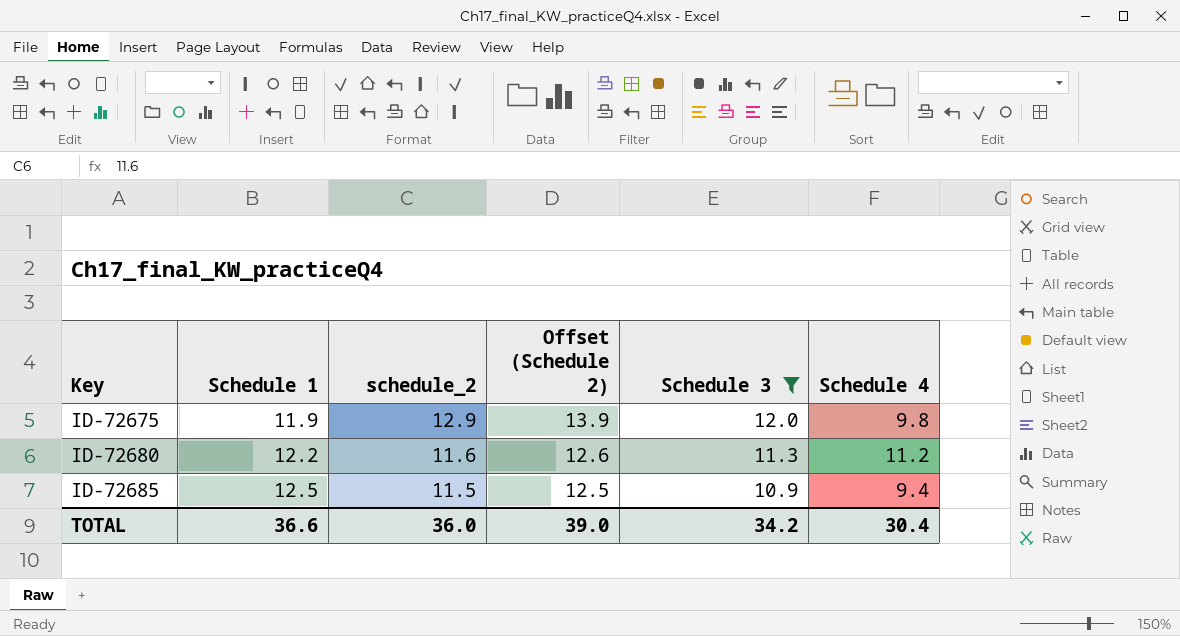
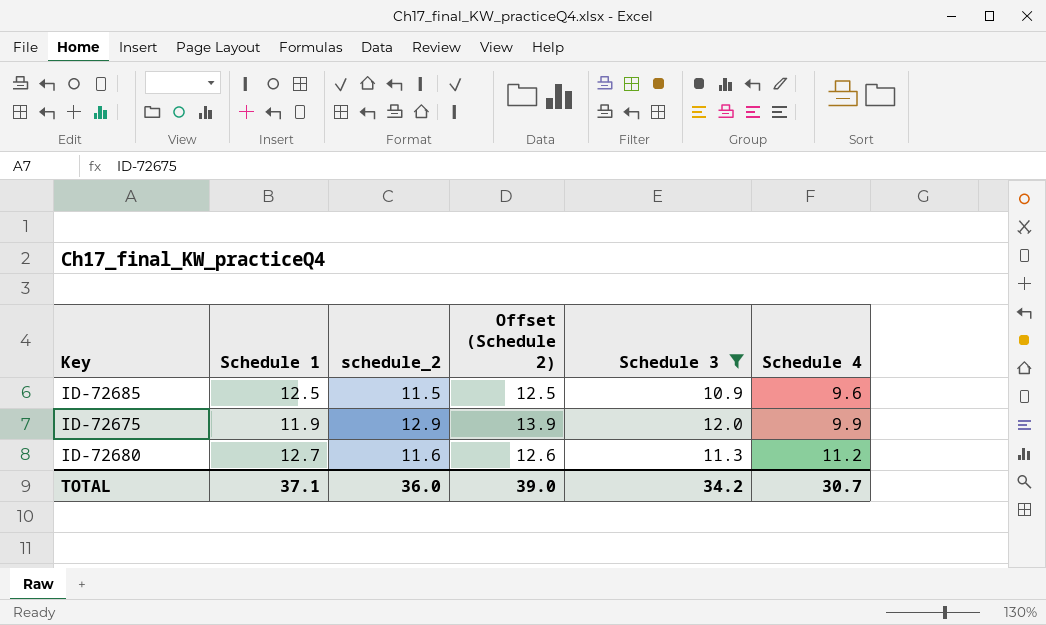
row order: Key ascending -> Schedule 4 ascending
ID-72685 | Schedule 4: 9.4 -> 9.6
ID-72675 | Schedule 4: 9.8 -> 9.9
ID-72680 | Schedule 1: 12.2 -> 12.7
TOTAL | Schedule 1: 36.6 -> 37.1
TOTAL | Schedule 4: 30.4 -> 30.7

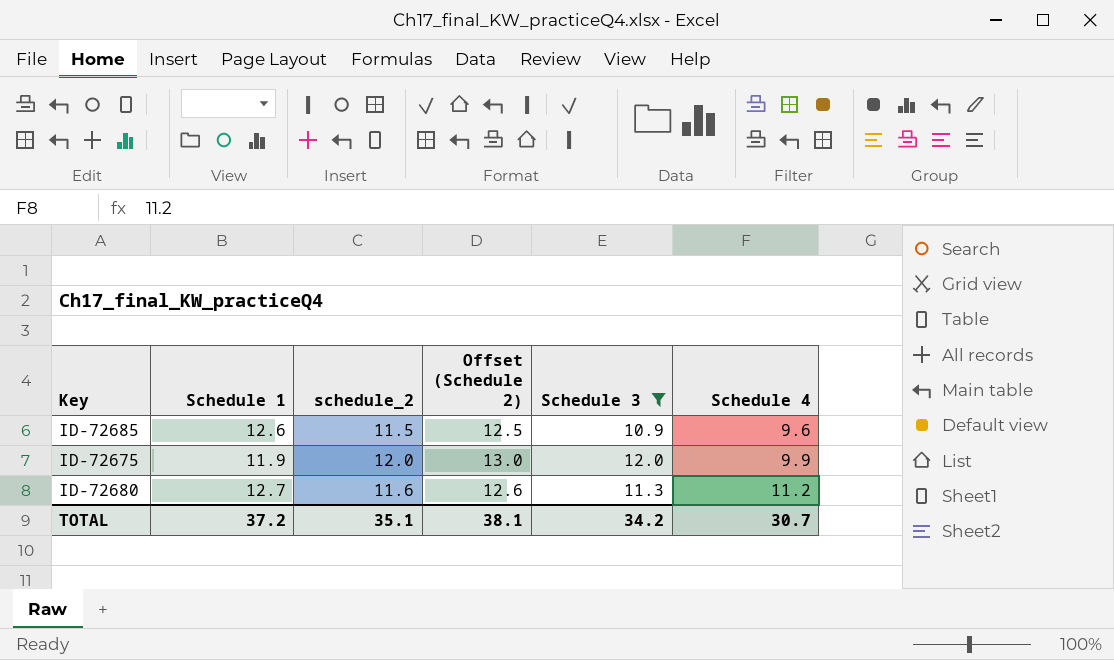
ID-72685 | Schedule 1: 12.5 -> 12.6
ID-72675 | schedule_2: 12.9 -> 12.0
ID-72675 | Offset (Schedule 2): 13.9 -> 13.0
TOTAL | Schedule 1: 37.1 -> 37.2
TOTAL | schedule_2: 36.0 -> 35.1
TOTAL | Offset (Schedule 2): 39.0 -> 38.1

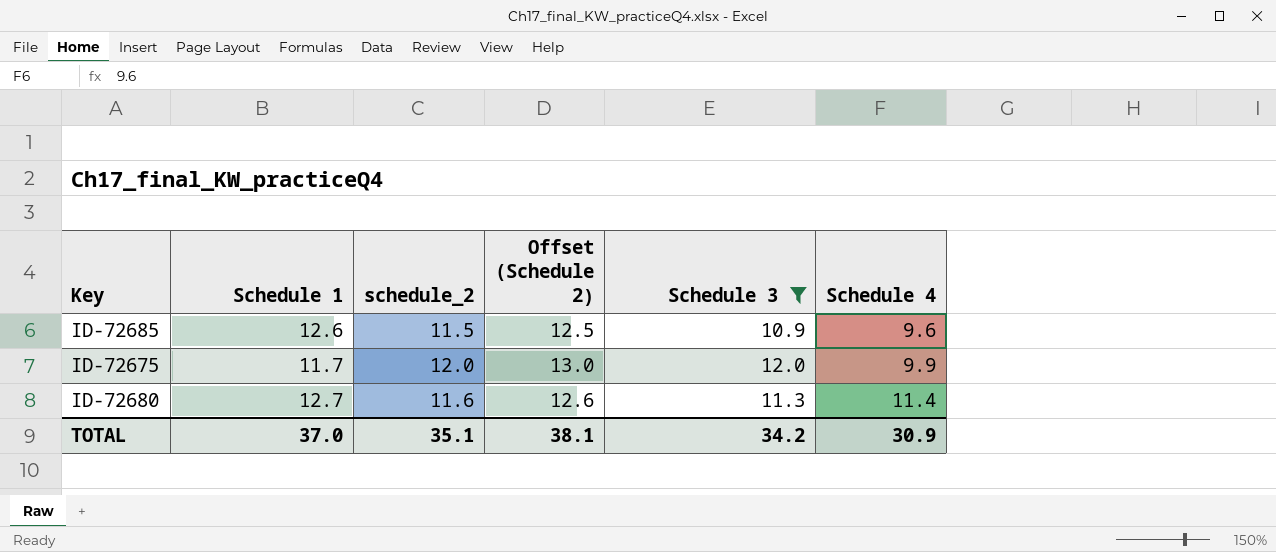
ID-72675 | Schedule 1: 11.9 -> 11.7
ID-72680 | Schedule 4: 11.2 -> 11.4
TOTAL | Schedule 1: 37.2 -> 37.0
TOTAL | Schedule 4: 30.7 -> 30.9

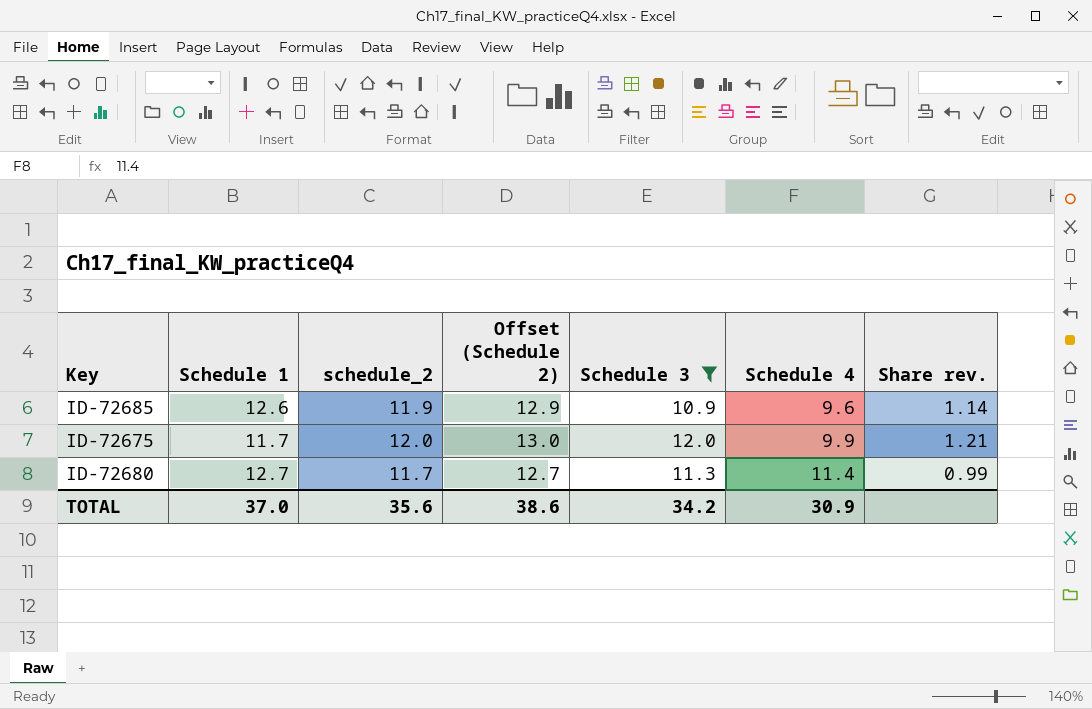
column Share rev. | formula: none -> [Schedule 3] / [Schedule 4]
ID-72685 | schedule_2: 11.5 -> 11.9
ID-72685 | Offset (Schedule 2): 12.5 -> 12.9
ID-72680 | schedule_2: 11.6 -> 11.7
ID-72680 | Offset (Schedule 2): 12.6 -> 12.7
TOTAL | schedule_2: 35.1 -> 35.6
TOTAL | Offset (Schedule 2): 38.1 -> 38.6

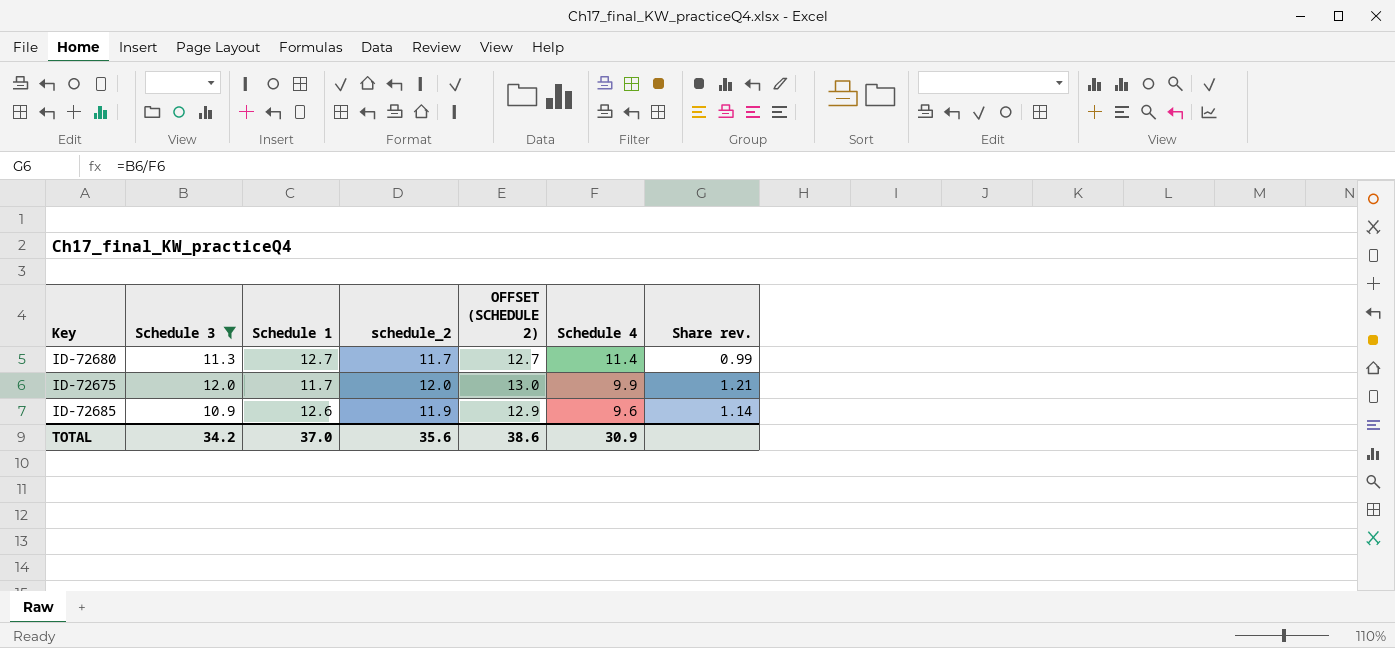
row order: Schedule 4 ascending -> Schedule 4 descending
column Schedule 3 | position: 5 -> 2
column name: Offset (Schedule 2) -> OFFSET (SCHEDULE 2)

